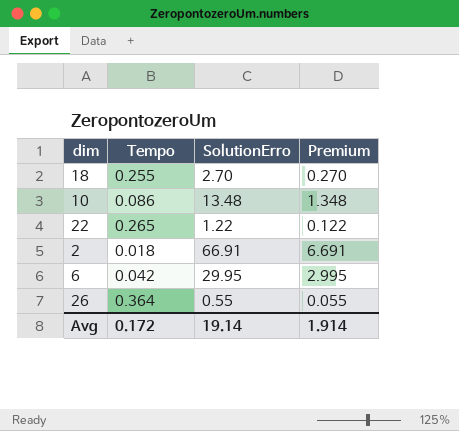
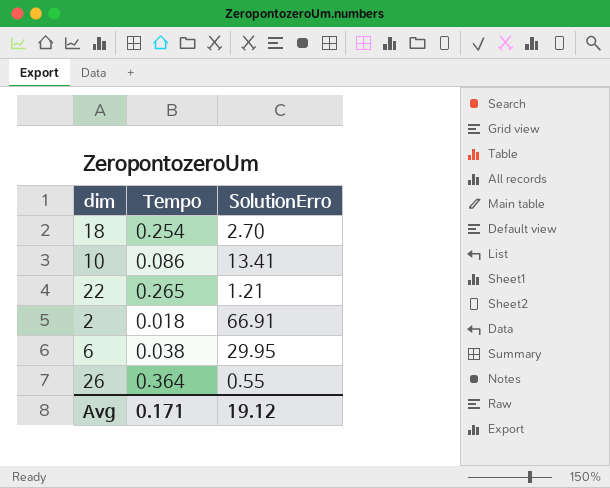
column Premium | formula: [SolutionErro] * 0.1 -> none
18 | Tempo: 0.255 -> 0.254
10 | SolutionErro: 13.48 -> 13.41
22 | SolutionErro: 1.22 -> 1.21
6 | Tempo: 0.042 -> 0.038
Avg | Tempo: 0.172 -> 0.171
Avg | SolutionErro: 19.14 -> 19.12

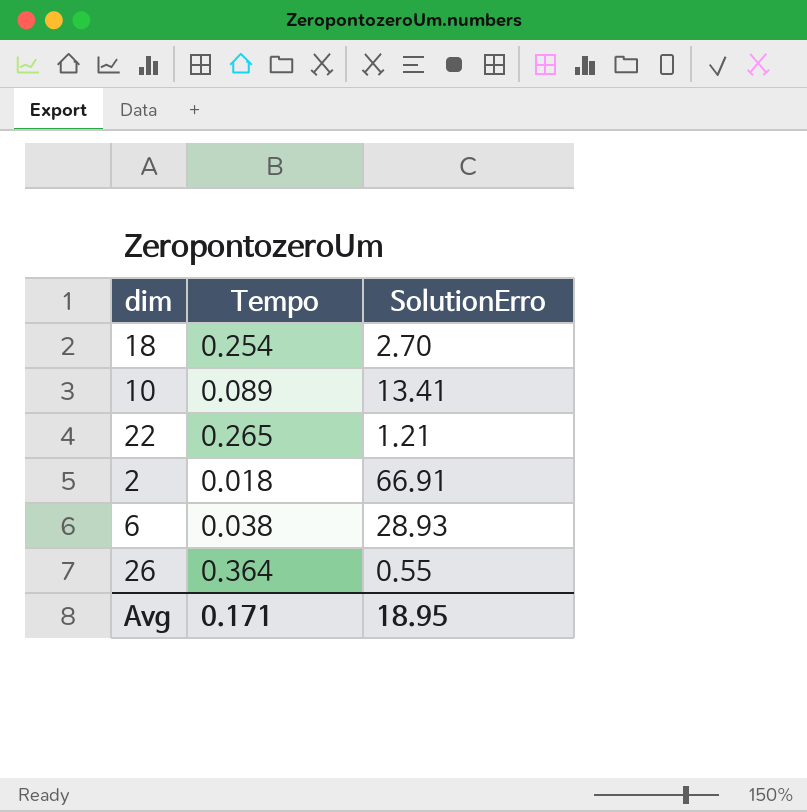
10 | Tempo: 0.086 -> 0.089
6 | SolutionErro: 29.95 -> 28.93
Avg | SolutionErro: 19.12 -> 18.95

